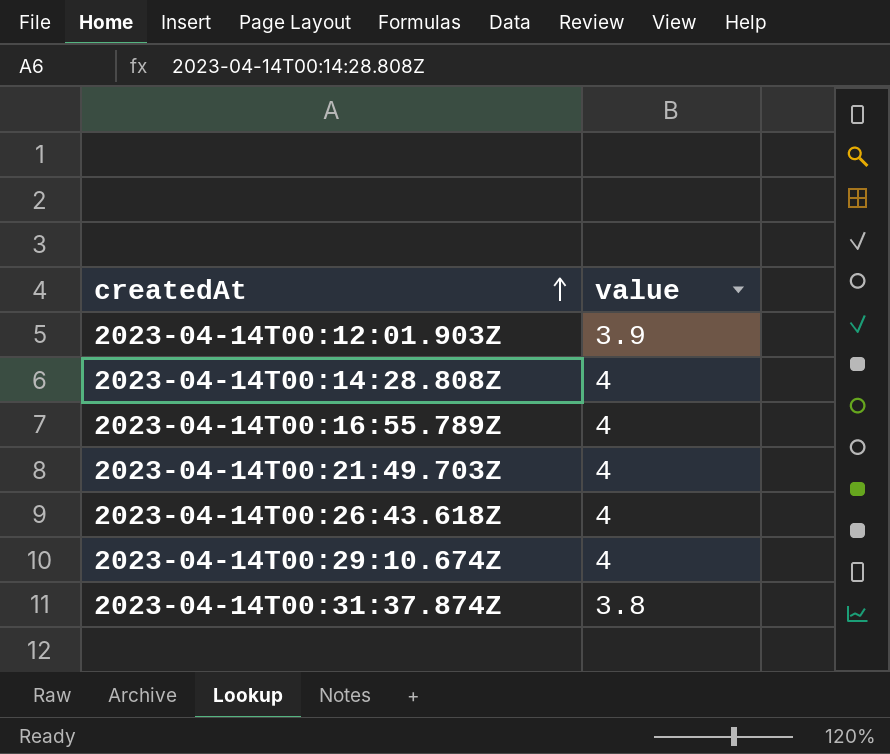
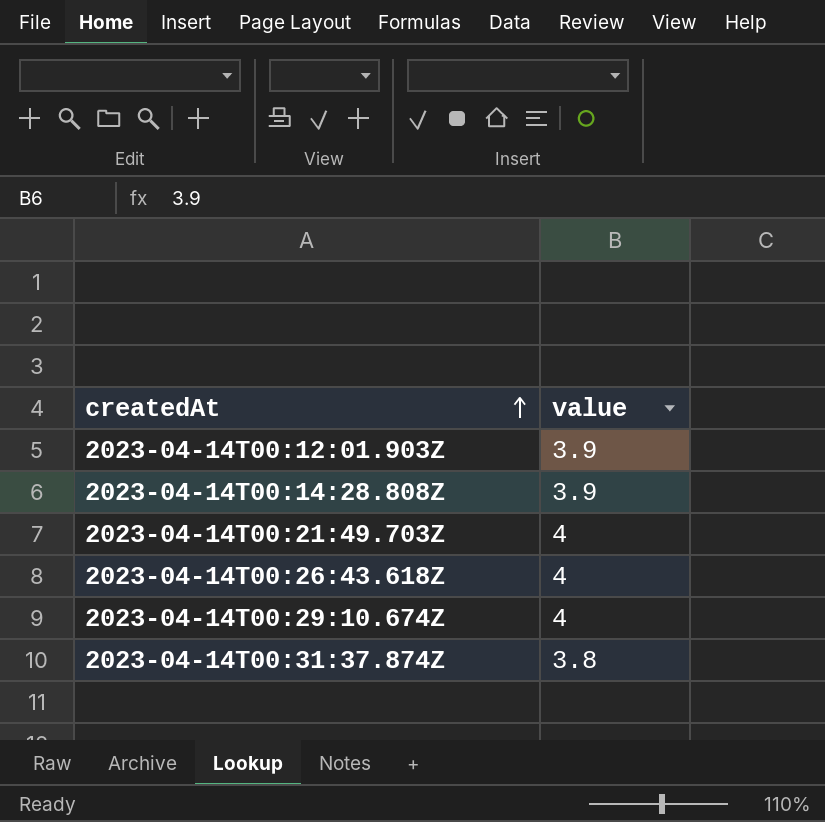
row 2023-04-14T00:16:55.789Z: 4 -> none
2023-04-14T00:14:28.808Z | value: 4 -> 3.9

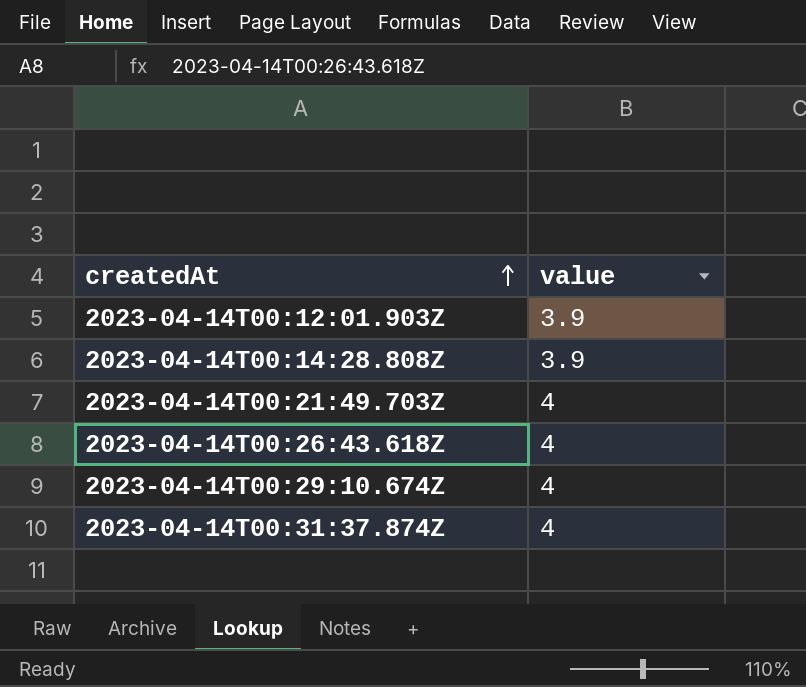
2023-04-14T00:31:37.874Z | value: 3.8 -> 4

